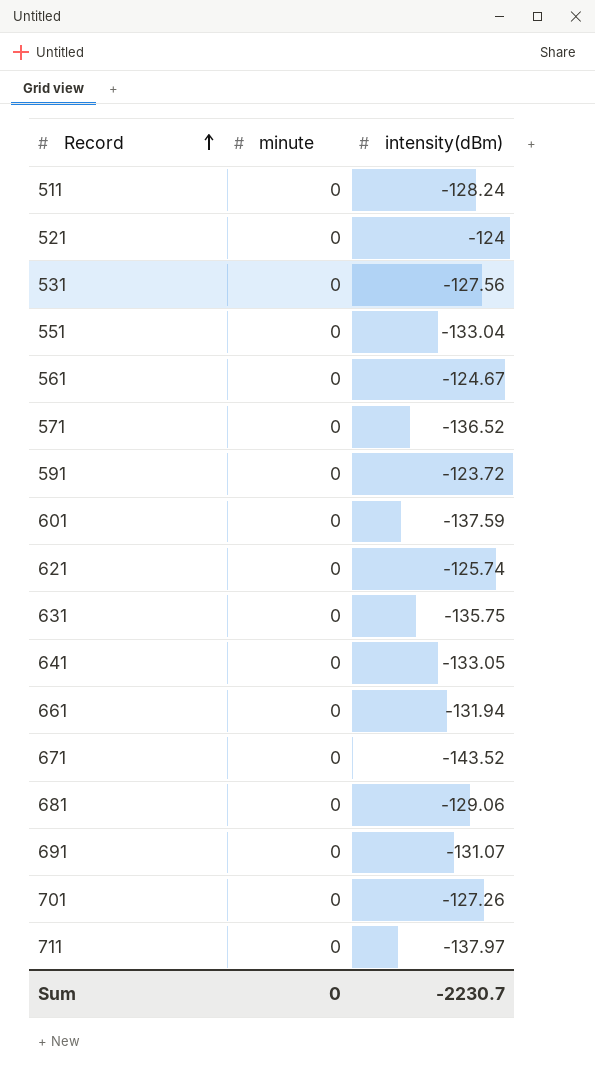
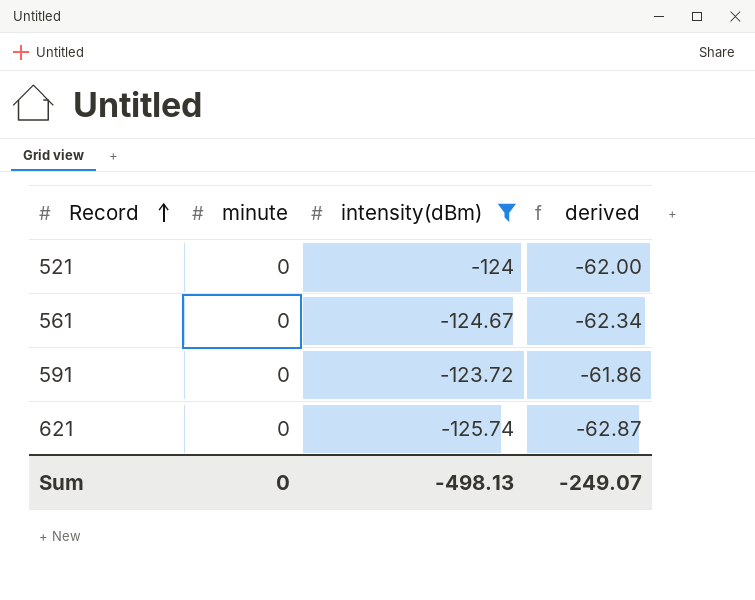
filter: none -> intensity(dBm) >= -125.74
column derived | formula: none -> [intensity(dBm)] * 0.5
Sum | intensity(dBm): -2230.7 -> -498.13

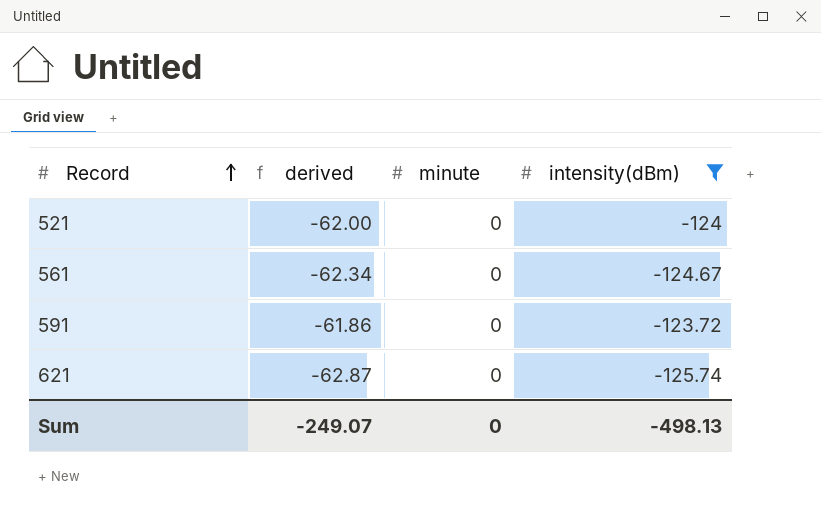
column derived | position: 4 -> 2

